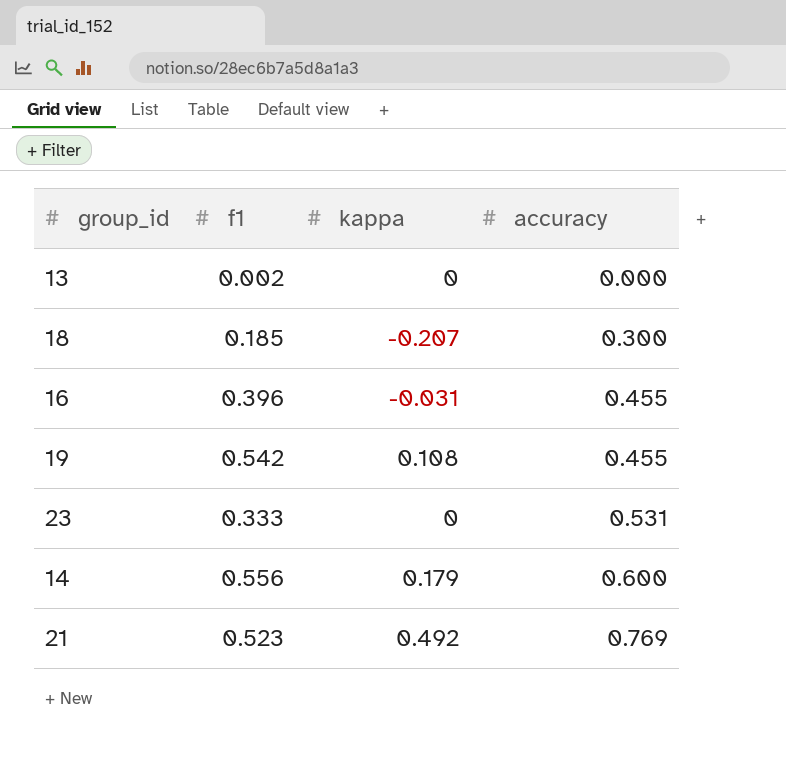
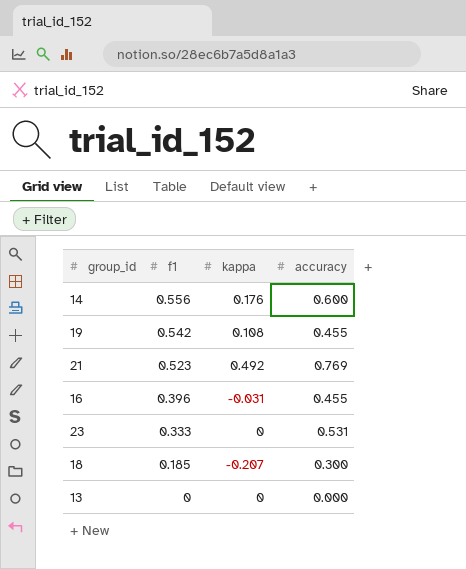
row order: accuracy ascending -> f1 descending
14 | kappa: 0.179 -> 0.176
13 | f1: 0.002 -> 0

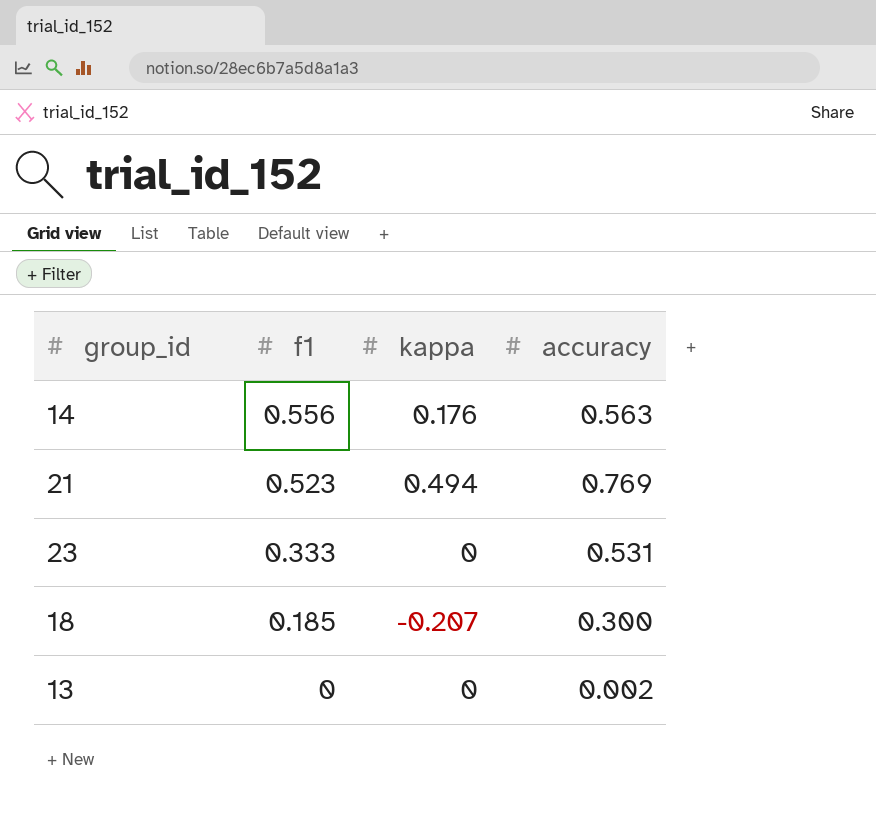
row 19: 0.542 | 0.108 | 0.455 -> none
row 16: 0.396 | -0.031 | 0.455 -> none
14 | accuracy: 0.600 -> 0.563
21 | kappa: 0.492 -> 0.494
13 | accuracy: 0.000 -> 0.002

